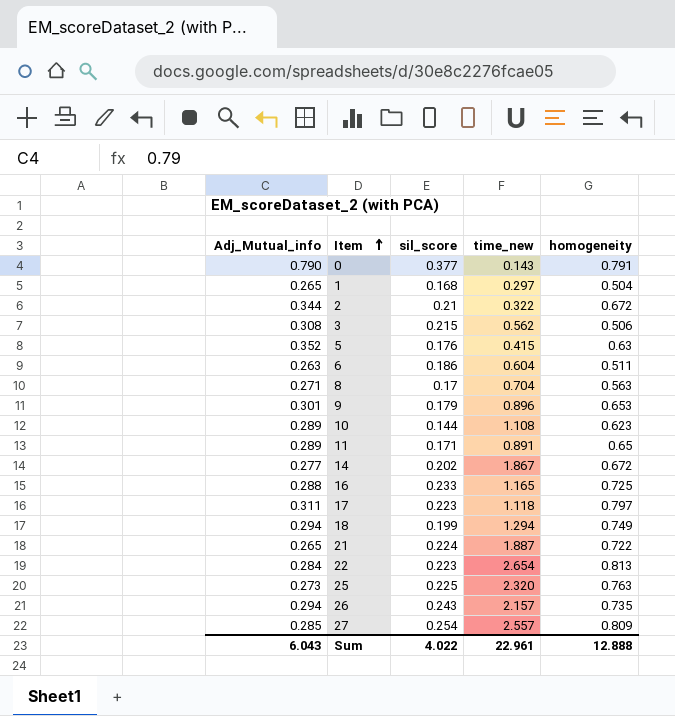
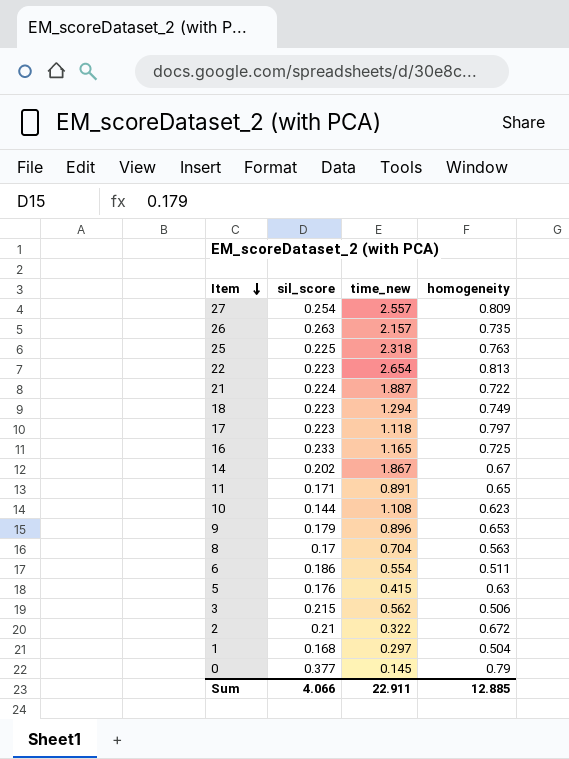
row order: Item ascending -> Item descending
column Adj_Mutual_info | position: 1 -> none
26 | sil_score: 0.243 -> 0.263
25 | time_new: 2.320 -> 2.318
18 | sil_score: 0.199 -> 0.223
14 | homogeneity: 0.672 -> 0.67
6 | time_new: 0.604 -> 0.554
0 | time_new: 0.143 -> 0.145
0 | homogeneity: 0.791 -> 0.79
Sum | sil_score: 4.022 -> 4.066
Sum | time_new: 22.961 -> 22.911
Sum | homogeneity: 12.888 -> 12.885

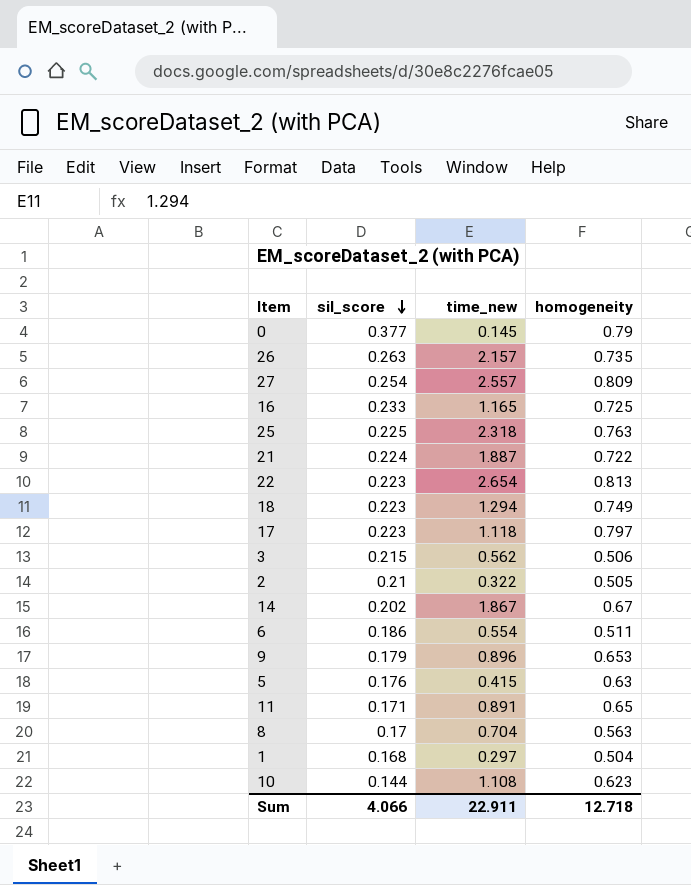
row order: Item descending -> sil_score descending
2 | homogeneity: 0.672 -> 0.505
Sum | homogeneity: 12.885 -> 12.718

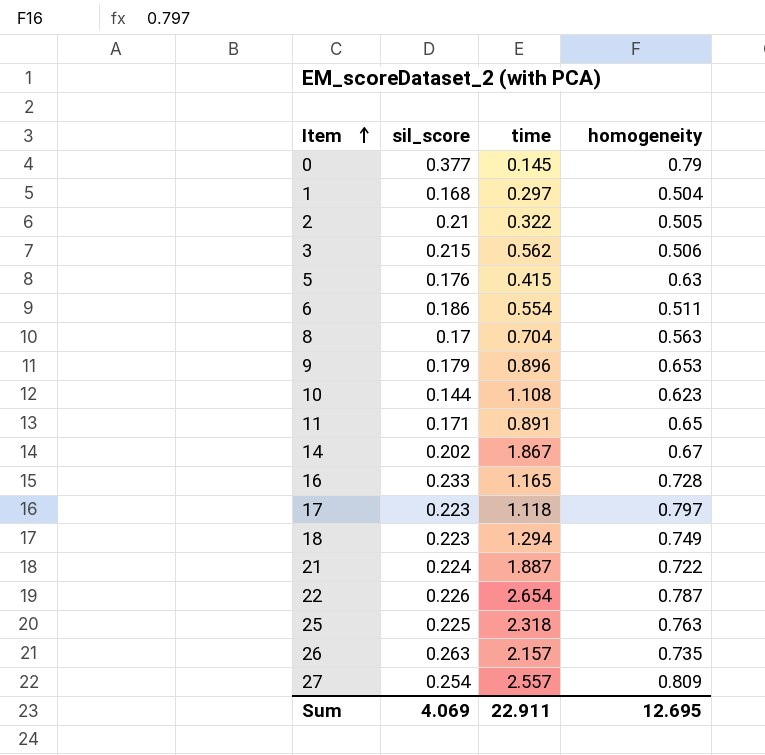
row order: sil_score descending -> Item ascending
column name: time_new -> time
16 | homogeneity: 0.725 -> 0.728
22 | sil_score: 0.223 -> 0.226
22 | homogeneity: 0.813 -> 0.787
Sum | sil_score: 4.066 -> 4.069
Sum | homogeneity: 12.718 -> 12.695

